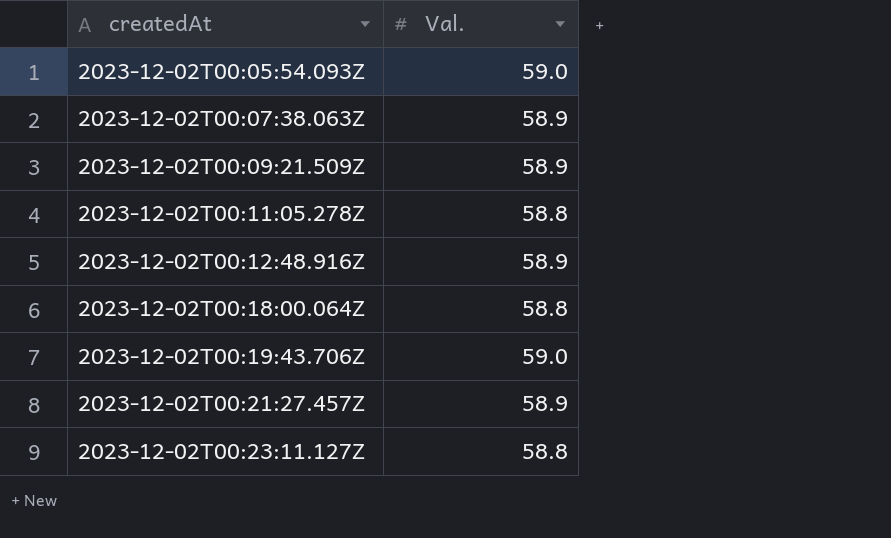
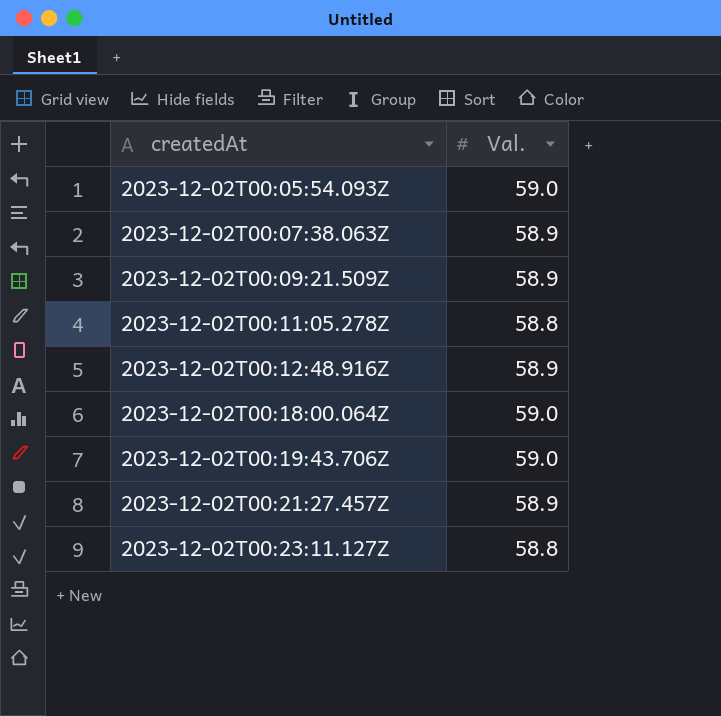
2023-12-02T00:18:00.064Z | Val.: 58.8 -> 59.0

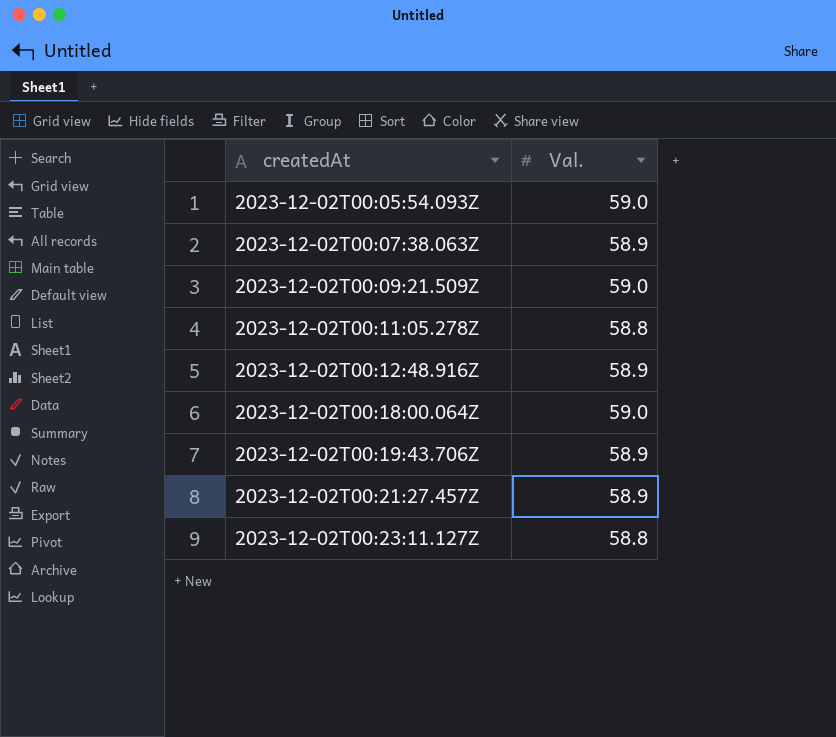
2023-12-02T00:09:21.509Z | Val.: 58.9 -> 59.0
2023-12-02T00:19:43.706Z | Val.: 59.0 -> 58.9

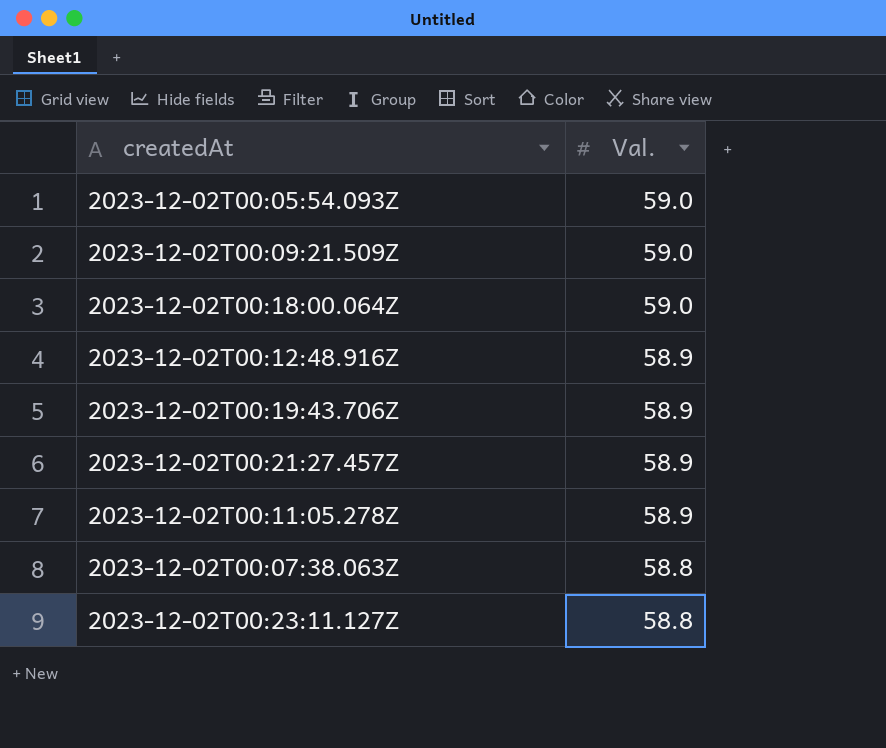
row order: createdAt ascending -> Val. descending
2023-12-02T00:11:05.278Z | Val.: 58.8 -> 58.9
2023-12-02T00:07:38.063Z | Val.: 58.9 -> 58.8

